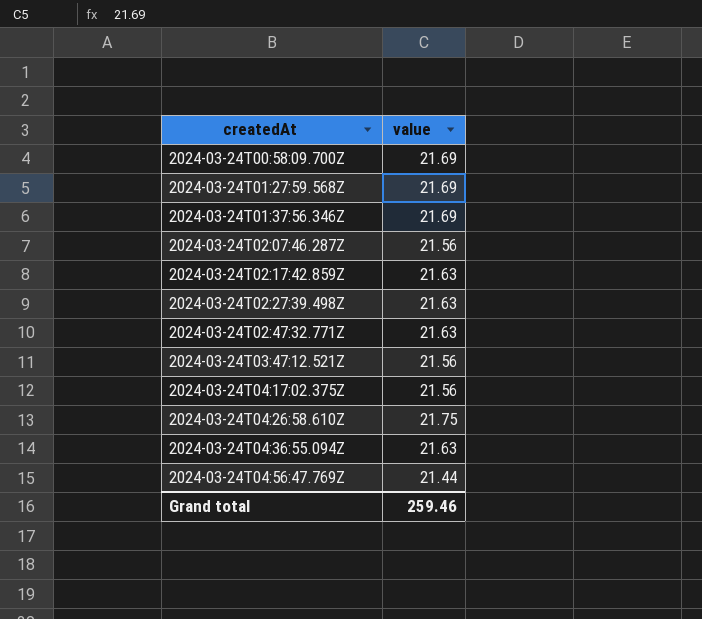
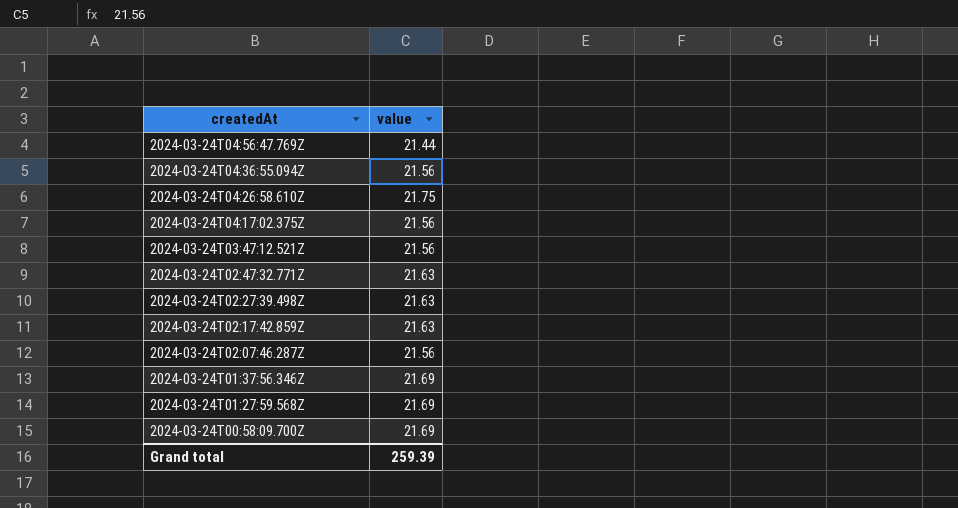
row order: createdAt ascending -> createdAt descending
2024-03-24T04:36:55.094Z | value: 21.63 -> 21.56
Grand total | value: 259.46 -> 259.39

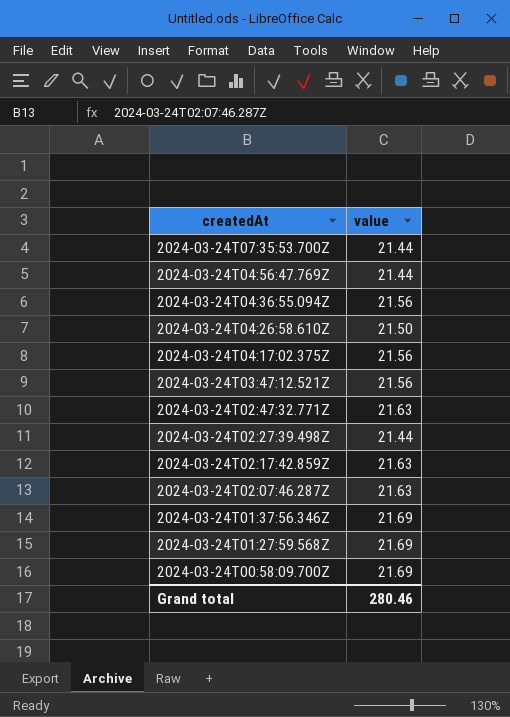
row 2024-03-24T07:35:53.700Z: none -> 21.44
2024-03-24T04:26:58.610Z | value: 21.75 -> 21.50
2024-03-24T02:27:39.498Z | value: 21.63 -> 21.44
2024-03-24T02:07:46.287Z | value: 21.56 -> 21.63
Grand total | value: 259.39 -> 280.46

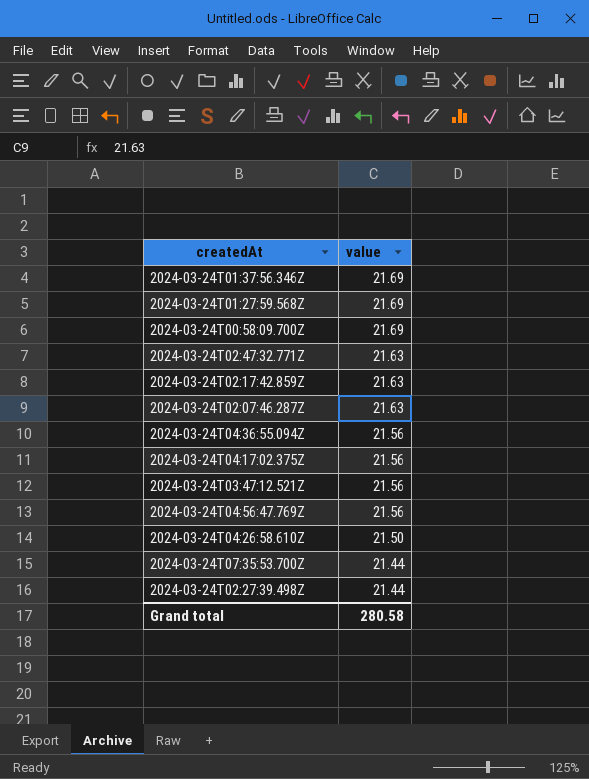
row order: createdAt descending -> value descending
2024-03-24T04:56:47.769Z | value: 21.44 -> 21.56
Grand total | value: 280.46 -> 280.58

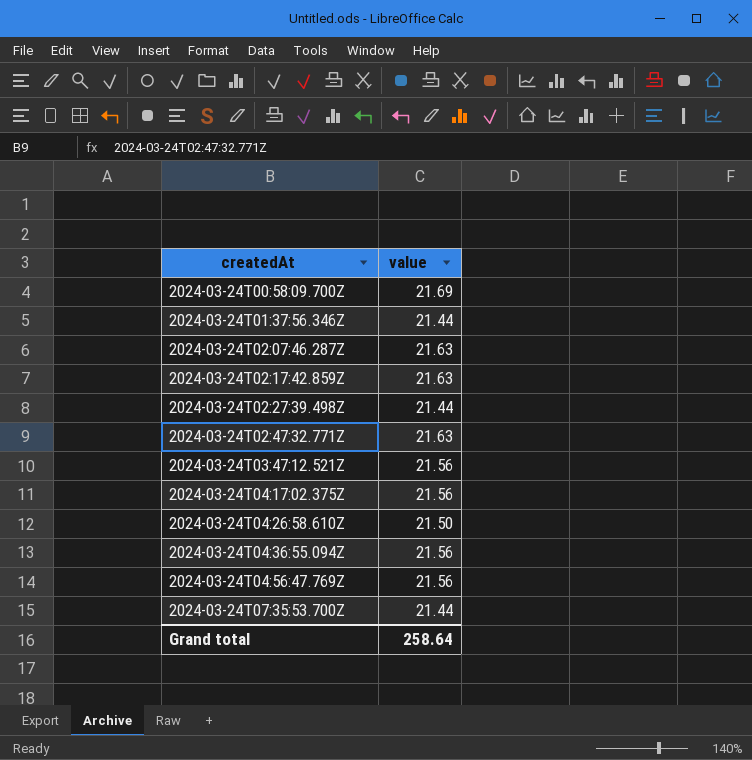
row order: value descending -> createdAt ascending
row 2024-03-24T01:27:59.568Z: 21.69 -> none
2024-03-24T01:37:56.346Z | value: 21.69 -> 21.44
Grand total | value: 280.58 -> 258.64

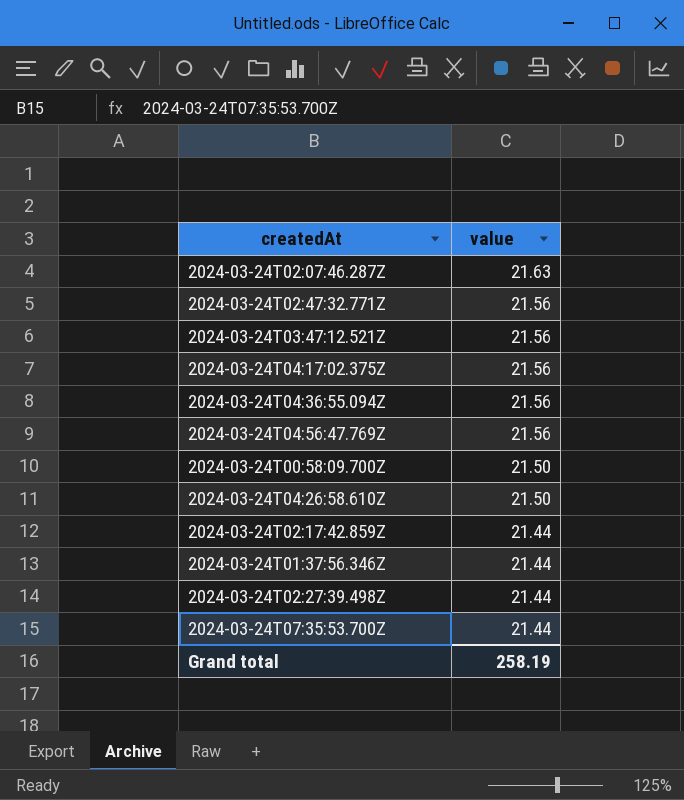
row order: createdAt ascending -> value descending
2024-03-24T02:47:32.771Z | value: 21.63 -> 21.56
2024-03-24T00:58:09.700Z | value: 21.69 -> 21.50
2024-03-24T02:17:42.859Z | value: 21.63 -> 21.44
Grand total | value: 258.64 -> 258.19

